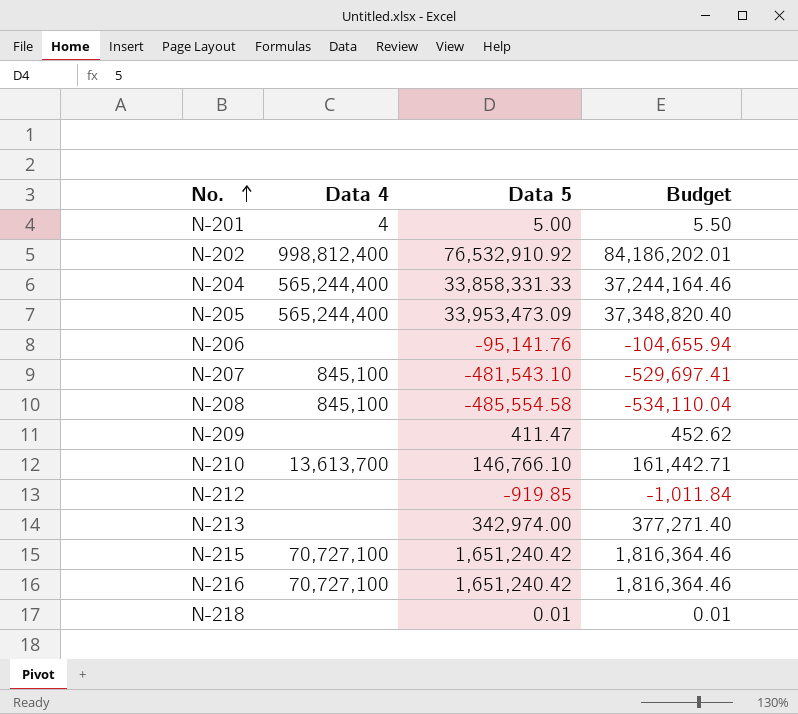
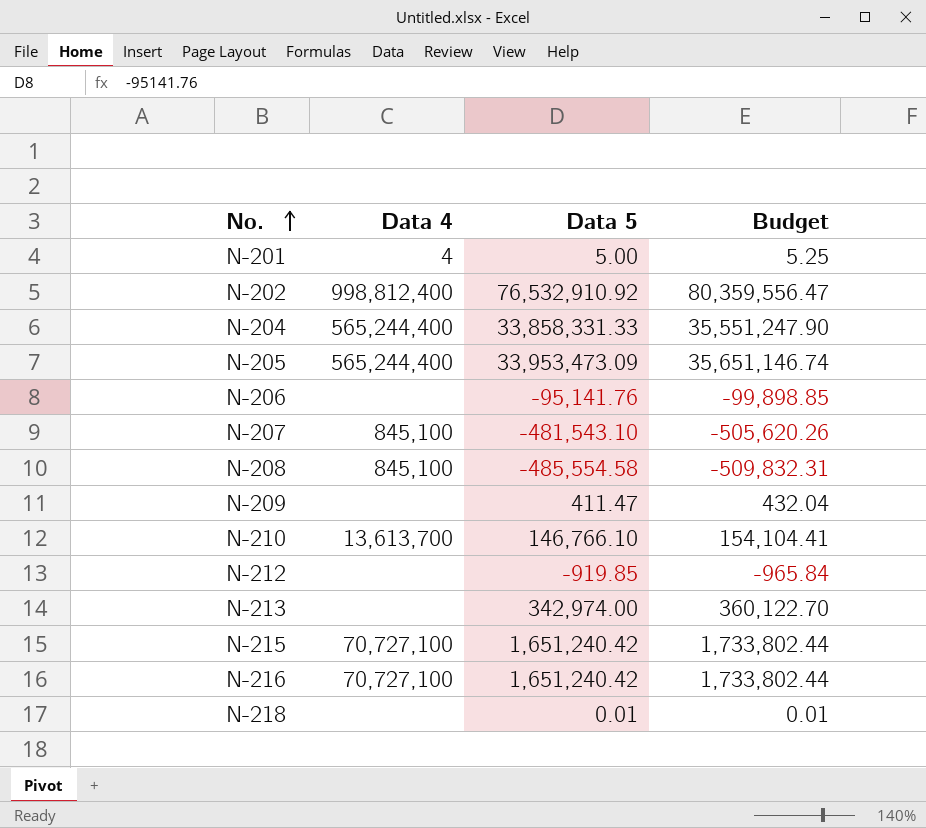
column Budget | formula: [Data 5] * 1.1 -> [Data 5] * 1.05

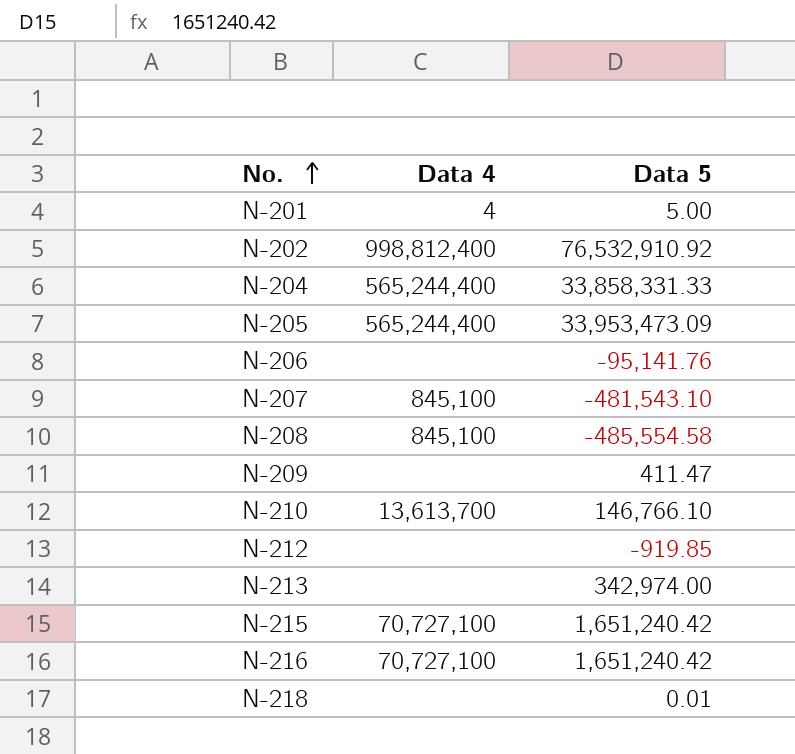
column Budget | formula: [Data 5] * 1.05 -> none

